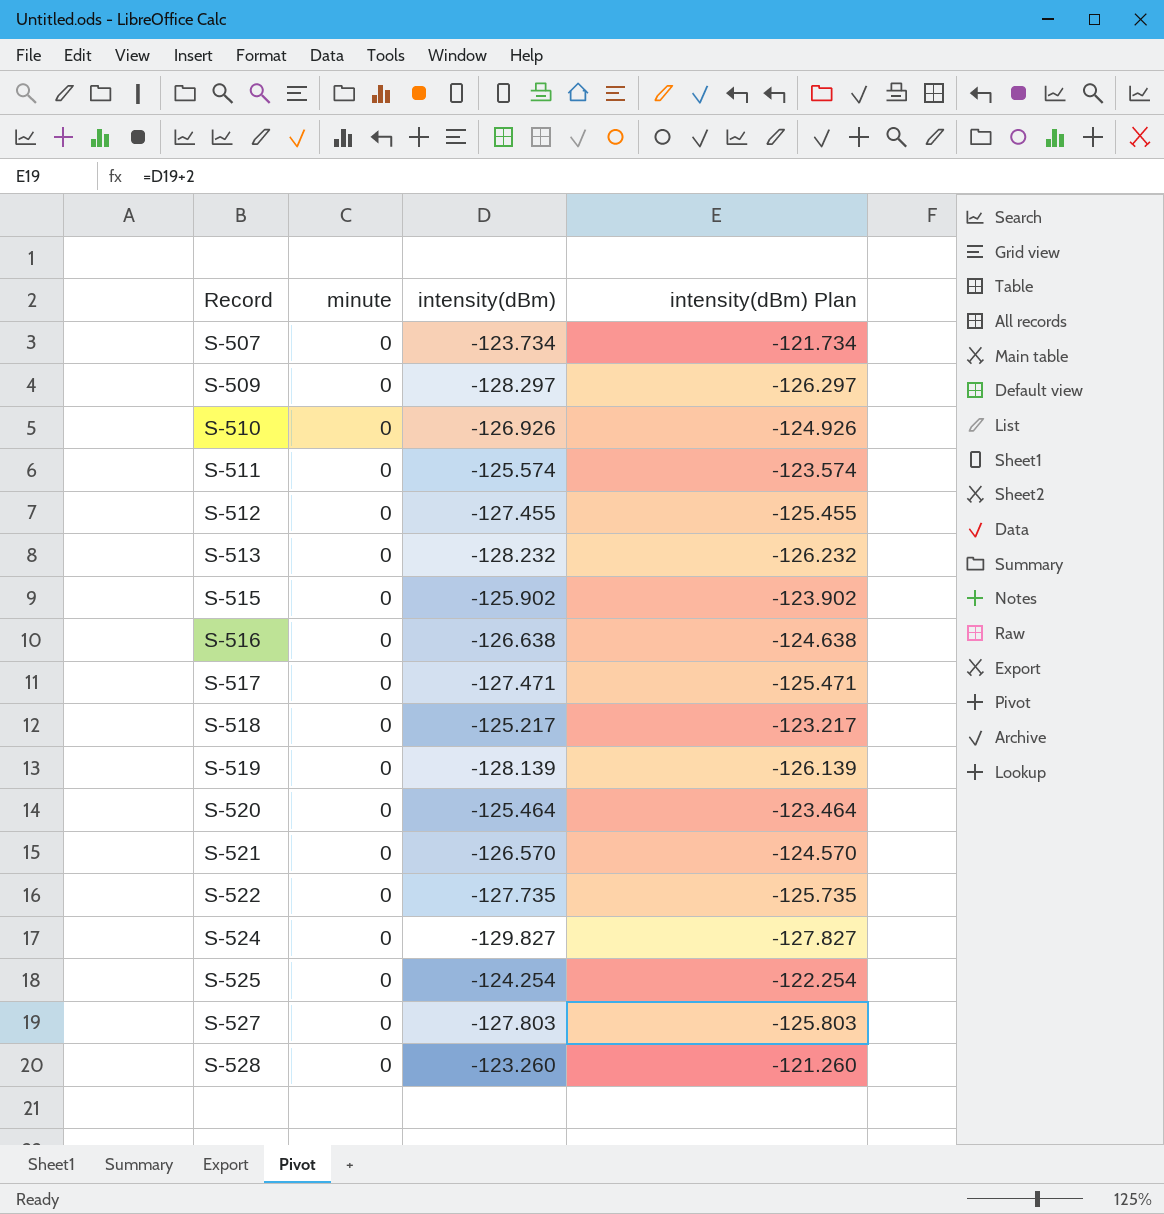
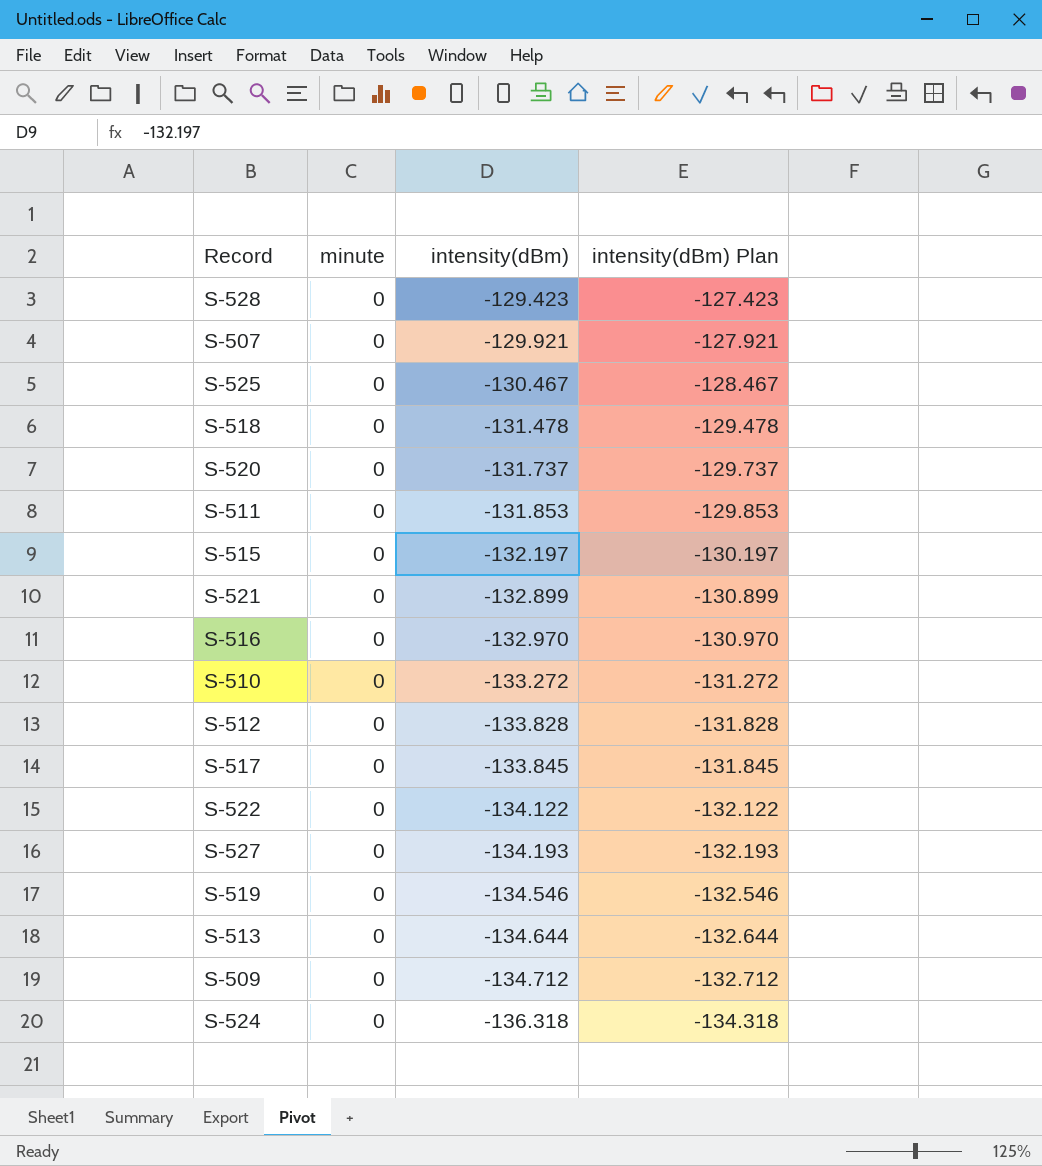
row order: Record ascending -> intensity(dBm) descending
S-528 | intensity(dBm): -123.260 -> -129.423
S-528 | intensity(dBm) Plan: -121.260 -> -127.423
S-507 | intensity(dBm): -123.734 -> -129.921
S-507 | intensity(dBm) Plan: -121.734 -> -127.921
S-525 | intensity(dBm): -124.254 -> -130.467
S-525 | intensity(dBm) Plan: -122.254 -> -128.467
S-518 | intensity(dBm): -125.217 -> -131.478
S-518 | intensity(dBm) Plan: -123.217 -> -129.478
S-520 | intensity(dBm): -125.464 -> -131.737
S-520 | intensity(dBm) Plan: -123.464 -> -129.737
S-511 | intensity(dBm): -125.574 -> -131.853
S-511 | intensity(dBm) Plan: -123.574 -> -129.853
S-515 | intensity(dBm): -125.902 -> -132.197
S-515 | intensity(dBm) Plan: -123.902 -> -130.197
S-521 | intensity(dBm): -126.570 -> -132.899
S-521 | intensity(dBm) Plan: -124.570 -> -130.899
S-516 | intensity(dBm): -126.638 -> -132.970
S-516 | intensity(dBm) Plan: -124.638 -> -130.970
S-510 | intensity(dBm): -126.926 -> -133.272
S-510 | intensity(dBm) Plan: -124.926 -> -131.272
S-512 | intensity(dBm): -127.455 -> -133.828
S-512 | intensity(dBm) Plan: -125.455 -> -131.828
S-517 | intensity(dBm): -127.471 -> -133.845
S-517 | intensity(dBm) Plan: -125.471 -> -131.845
S-522 | intensity(dBm): -127.735 -> -134.122
S-522 | intensity(dBm) Plan: -125.735 -> -132.122
S-527 | intensity(dBm): -127.803 -> -134.193
S-527 | intensity(dBm) Plan: -125.803 -> -132.193
S-519 | intensity(dBm): -128.139 -> -134.546
S-519 | intensity(dBm) Plan: -126.139 -> -132.546
S-513 | intensity(dBm): -128.232 -> -134.644
S-513 | intensity(dBm) Plan: -126.232 -> -132.644
S-509 | intensity(dBm): -128.297 -> -134.712
S-509 | intensity(dBm) Plan: -126.297 -> -132.712
S-524 | intensity(dBm): -129.827 -> -136.318
S-524 | intensity(dBm) Plan: -127.827 -> -134.318

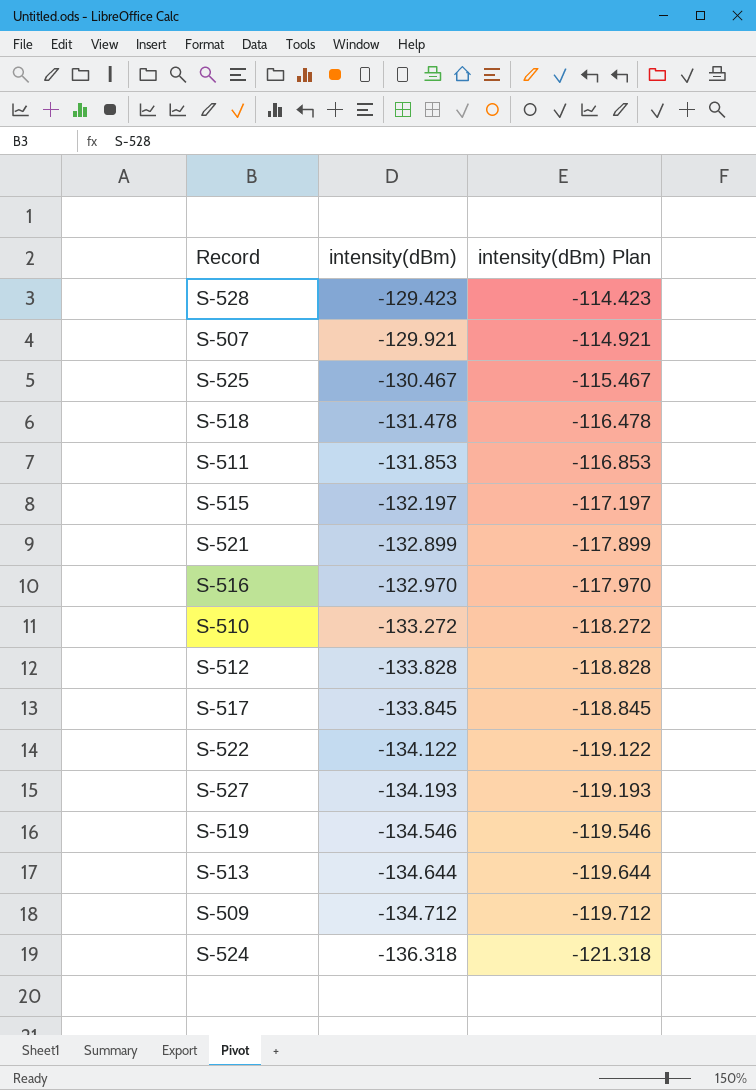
column minute | position: 2 -> none
column intensity(dBm) Plan | formula: [intensity(dBm)] + 2 -> [intensity(dBm)] + 15
row S-520: 0 | -131.737 | -129.737 -> none

